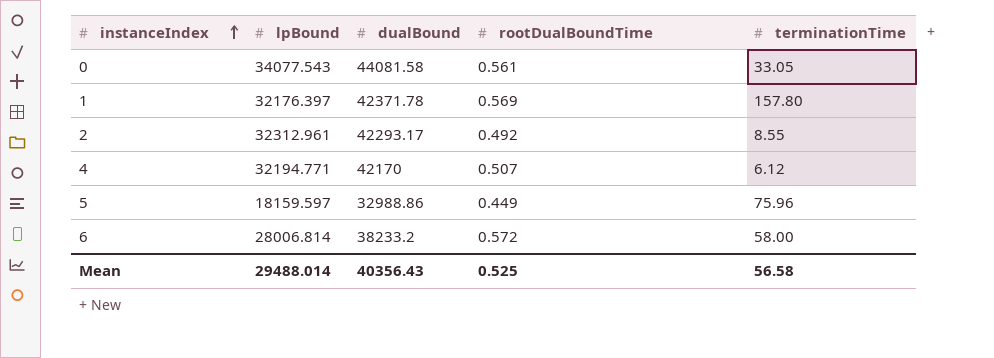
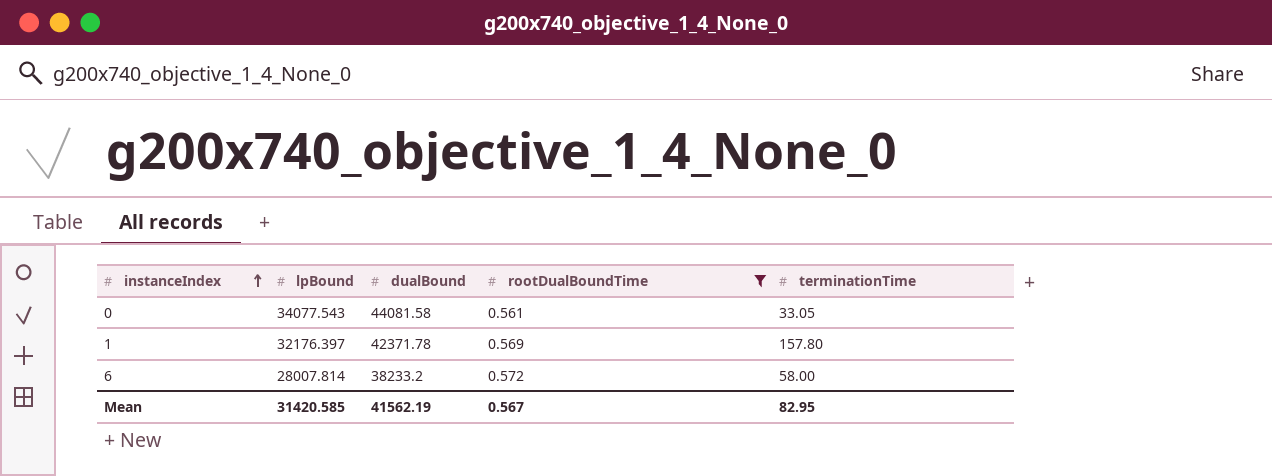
filter: none -> rootDualBoundTime >= 0.561
6 | lpBound: 28006.814 -> 28007.814
Mean | lpBound: 29488.014 -> 31420.585
Mean | dualBound: 40356.43 -> 41562.19
Mean | rootDualBoundTime: 0.525 -> 0.567
Mean | terminationTime: 56.58 -> 82.95

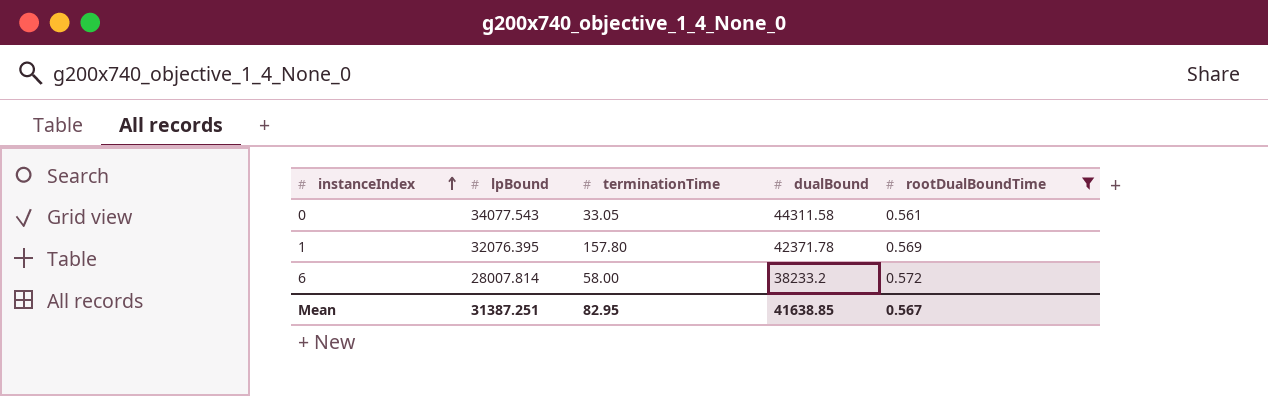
column terminationTime | position: 5 -> 3
0 | dualBound: 44081.58 -> 44311.58
1 | lpBound: 32176.397 -> 32076.395
Mean | lpBound: 31420.585 -> 31387.251
Mean | dualBound: 41562.19 -> 41638.85

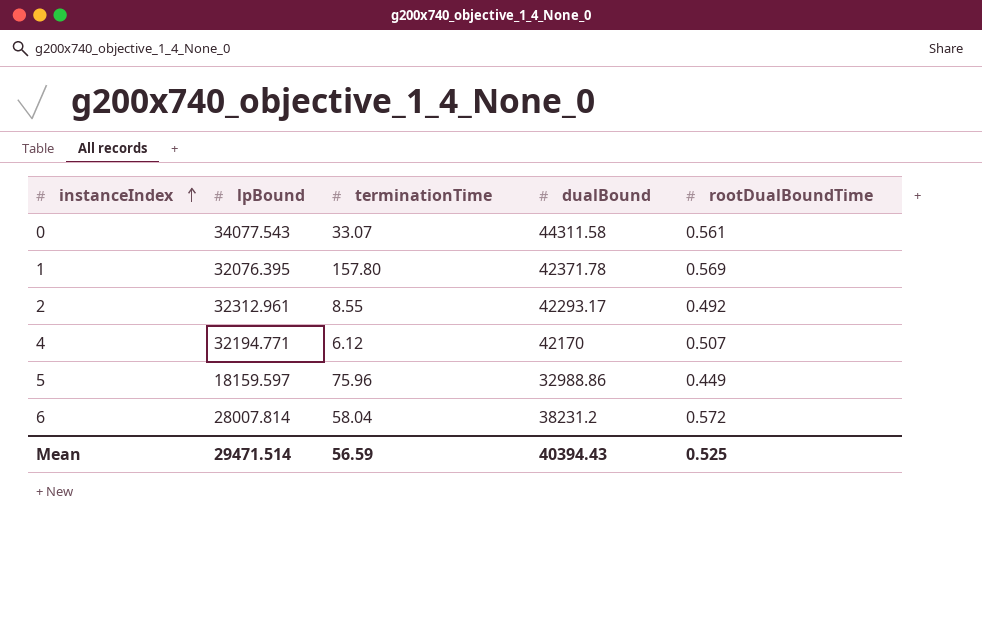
filter: rootDualBoundTime >= 0.561 -> none
0 | terminationTime: 33.05 -> 33.07
6 | terminationTime: 58.00 -> 58.04
6 | dualBound: 38233.2 -> 38231.2
Mean | lpBound: 31387.251 -> 29471.514
Mean | terminationTime: 82.95 -> 56.59
Mean | dualBound: 41638.85 -> 40394.43
Mean | rootDualBoundTime: 0.567 -> 0.525

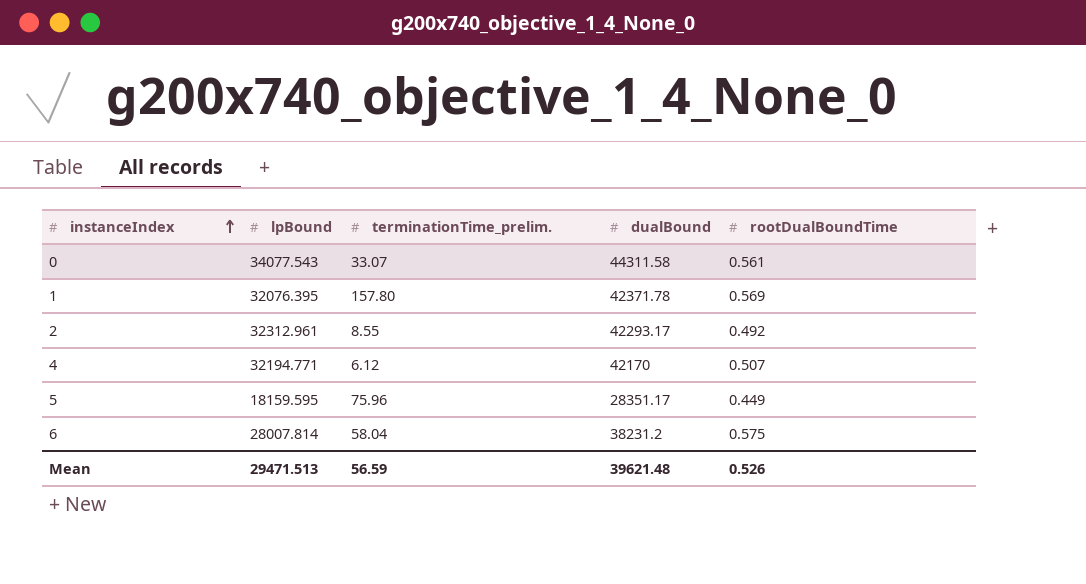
column name: terminationTime -> terminationTime_prelim.
5 | lpBound: 18159.597 -> 18159.595
5 | dualBound: 32988.86 -> 28351.17
6 | rootDualBoundTime: 0.572 -> 0.575
Mean | lpBound: 29471.514 -> 29471.513
Mean | dualBound: 40394.43 -> 39621.48
Mean | rootDualBoundTime: 0.525 -> 0.526

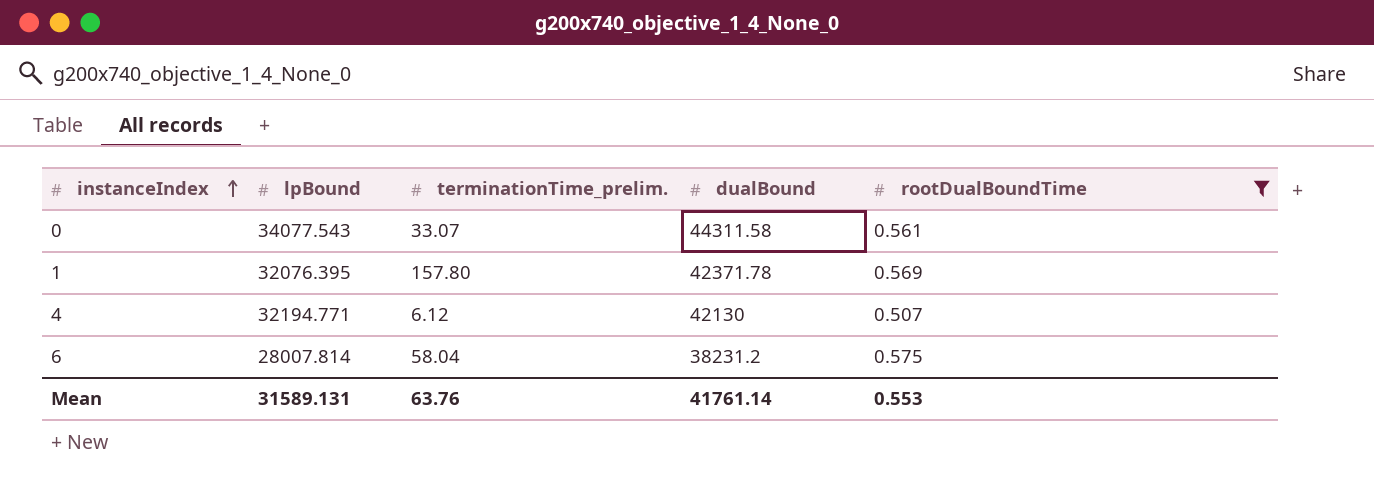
filter: none -> rootDualBoundTime >= 0.507
4 | dualBound: 42170 -> 42130
Mean | lpBound: 29471.513 -> 31589.131
Mean | terminationTime_prelim.: 56.59 -> 63.76
Mean | dualBound: 39621.48 -> 41761.14
Mean | rootDualBoundTime: 0.526 -> 0.553

